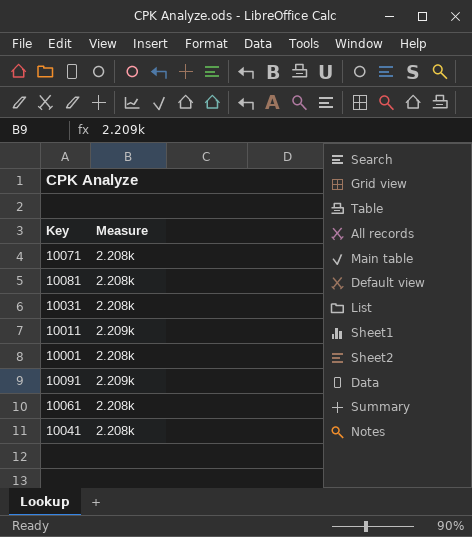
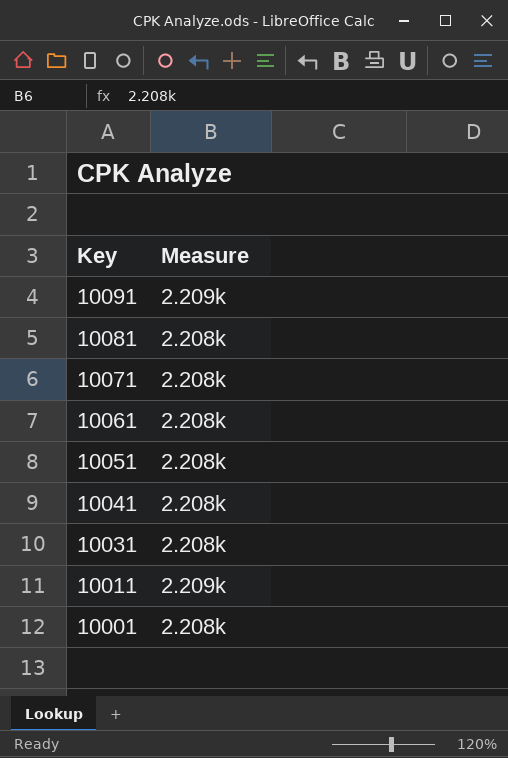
row order: none -> Key descending
row 10051: none -> 2.208k

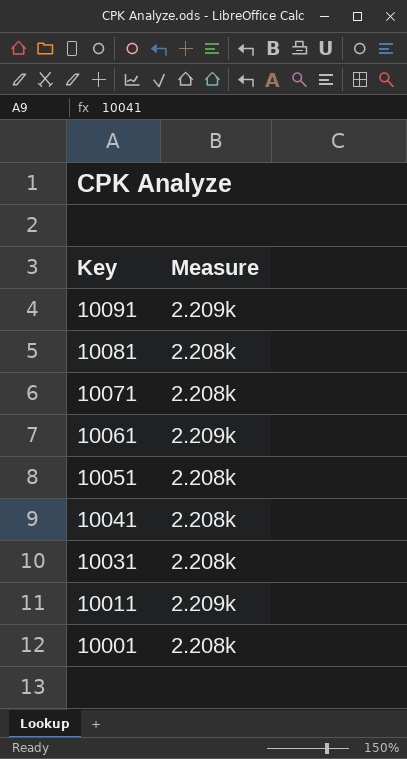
10061 | Measure: 2.208k -> 2.209k

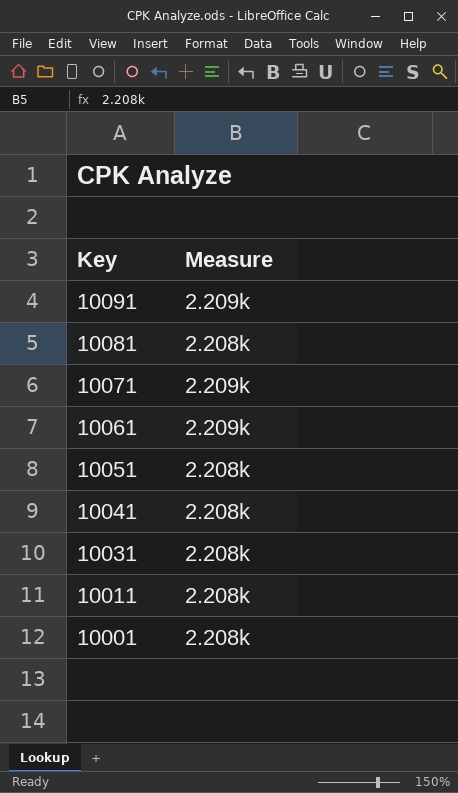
10071 | Measure: 2.208k -> 2.209k
10011 | Measure: 2.209k -> 2.208k

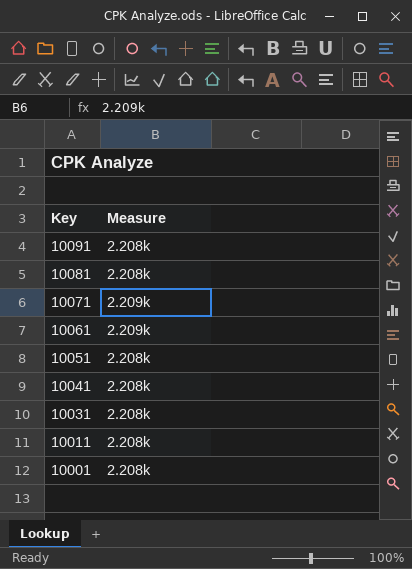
10091 | Measure: 2.209k -> 2.208k

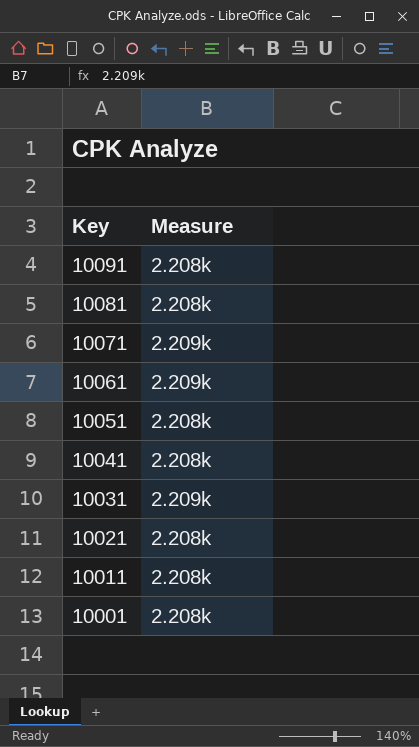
10031 | Measure: 2.208k -> 2.209k
row 10021: none -> 2.208k

